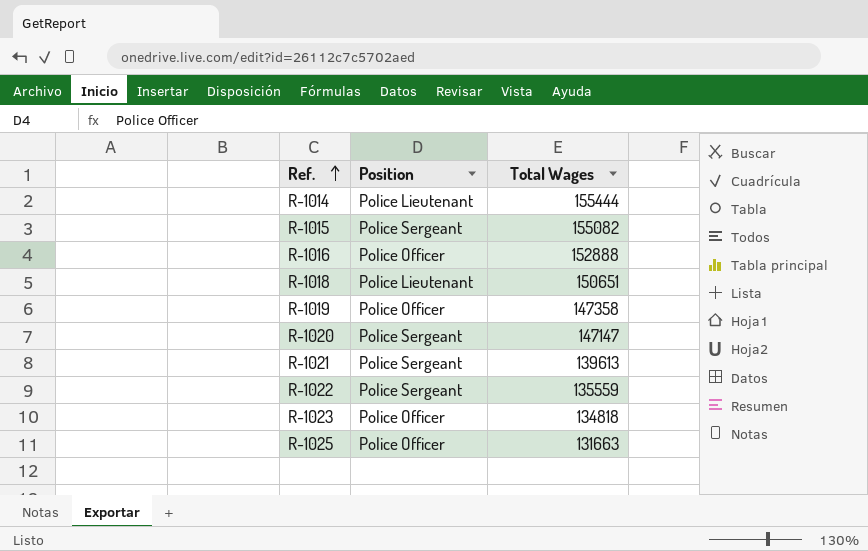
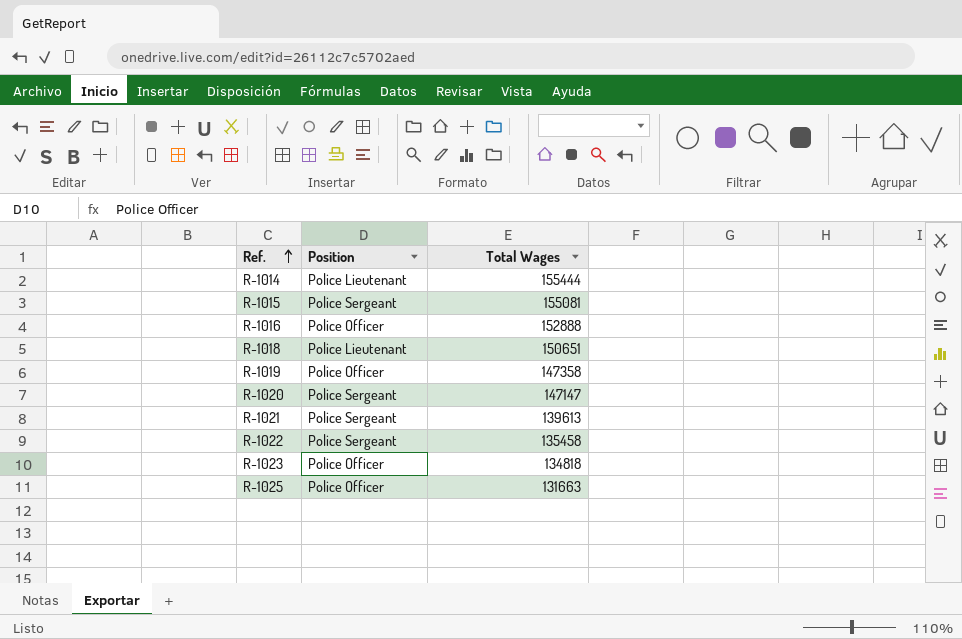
R-1015 | Total Wages: 155082 -> 155081
R-1022 | Total Wages: 135559 -> 135458

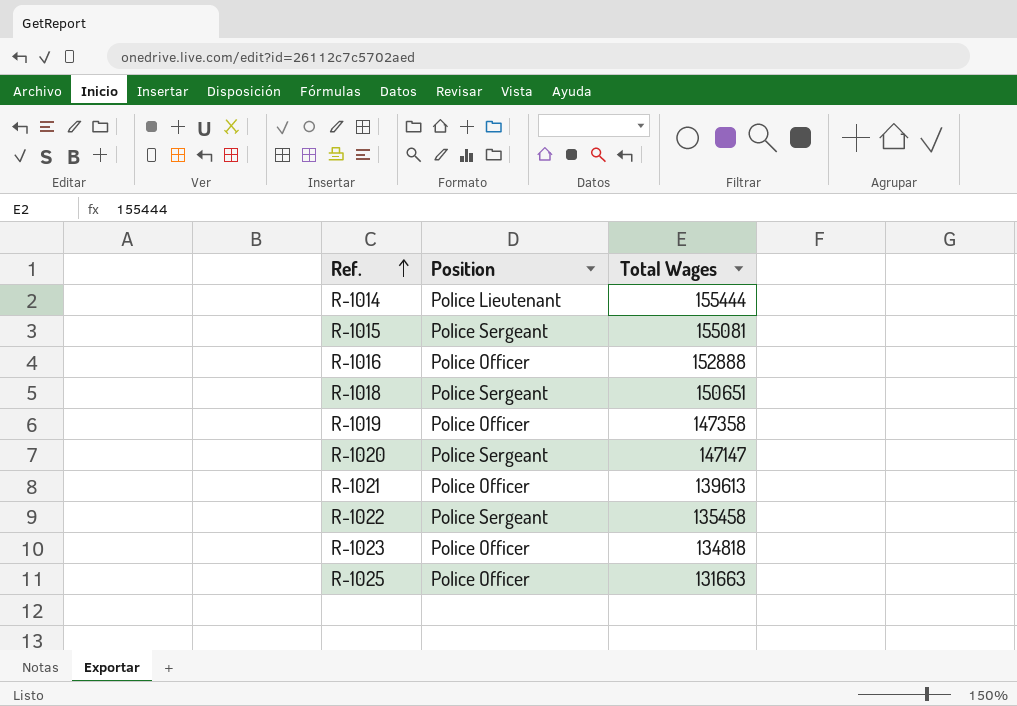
R-1018 | Position: Police Lieutenant -> Police Sergeant
R-1021 | Position: Police Sergeant -> Police Officer

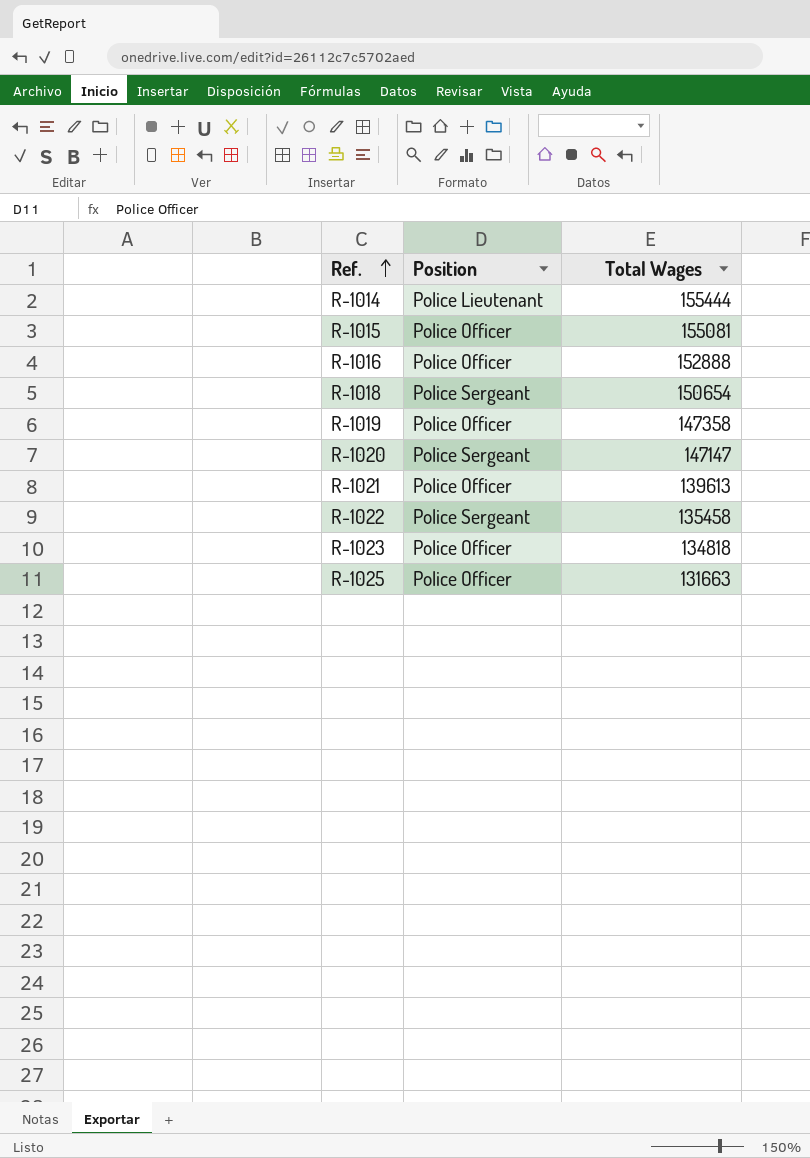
R-1015 | Position: Police Sergeant -> Police Officer
R-1018 | Total Wages: 150651 -> 150654

